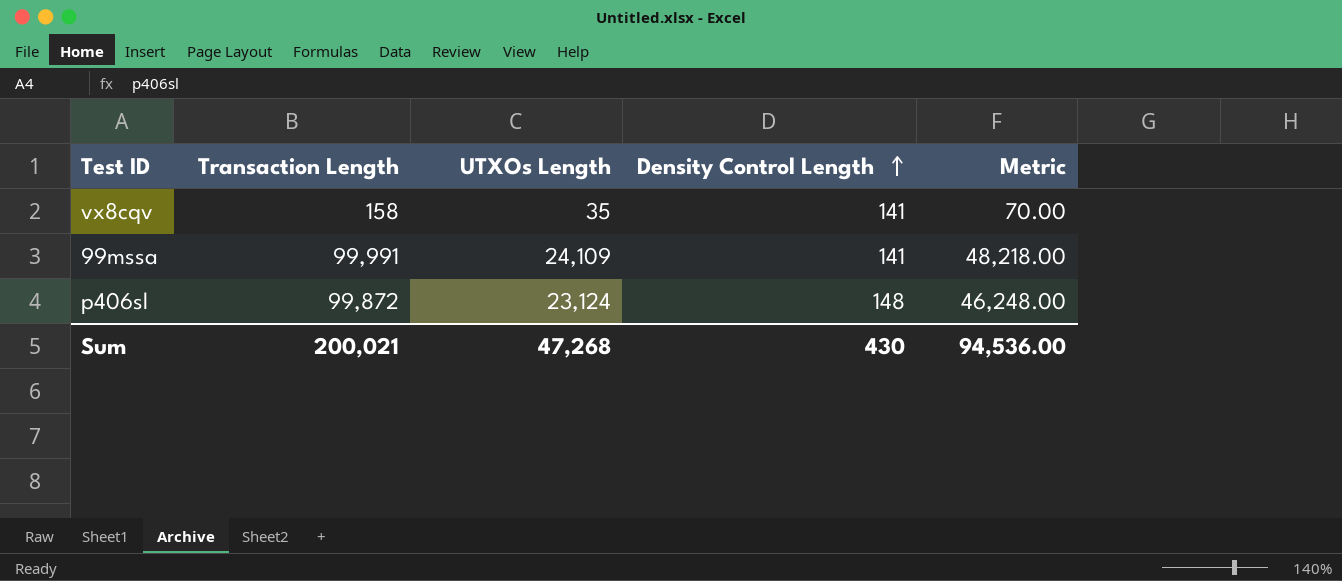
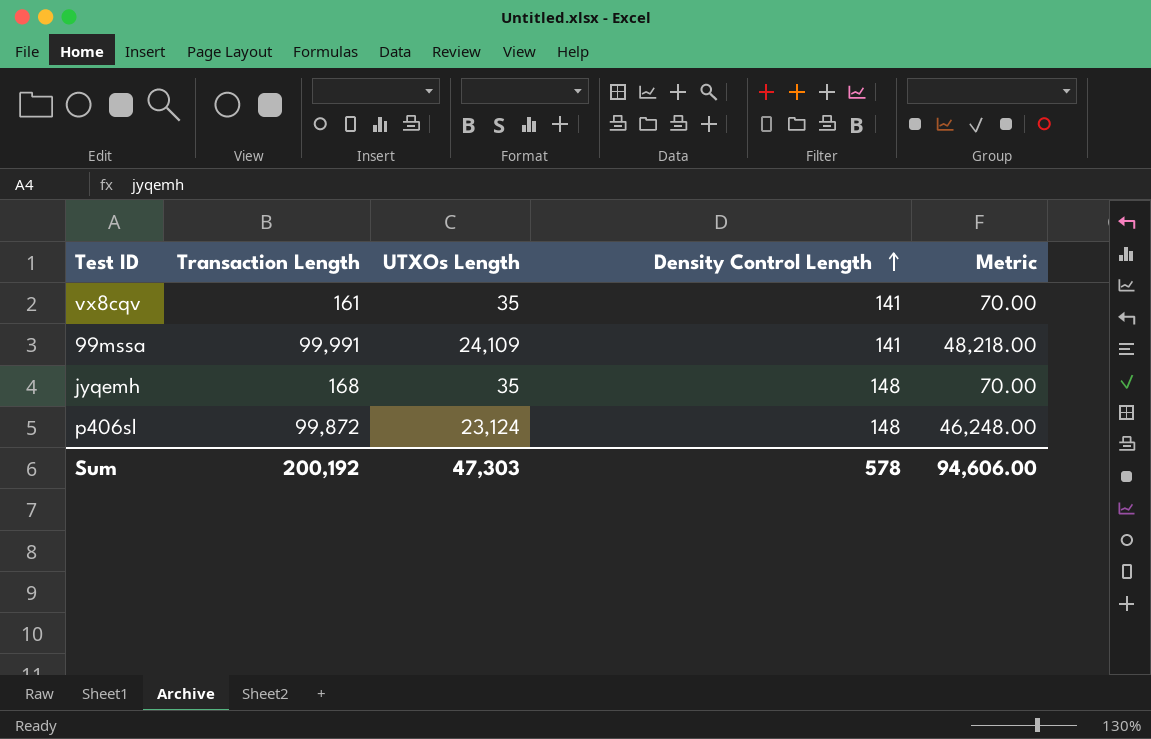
vx8cqv | Transaction Length: 158 -> 161
row jyqemh: none -> 168 | 35 | 148 | 70.00
Sum | Transaction Length: 200,021 -> 200,192
Sum | UTXOs Length: 47,268 -> 47,303
Sum | Density Control Length: 430 -> 578
Sum | Metric: 94,536.00 -> 94,606.00

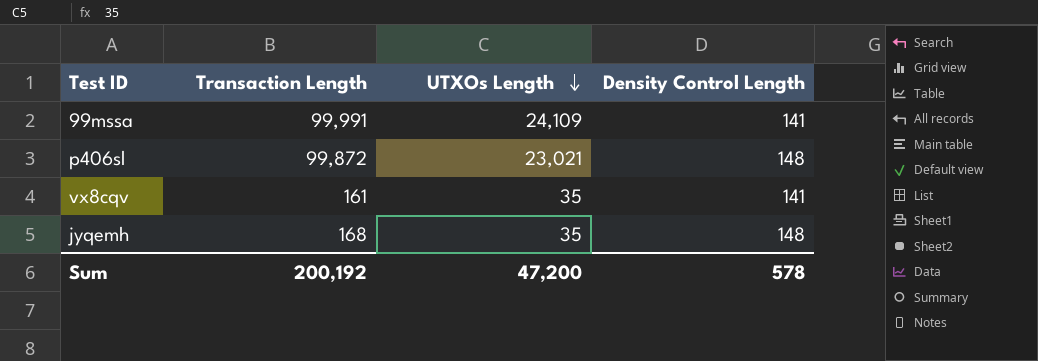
row order: Density Control Length ascending -> UTXOs Length descending
column Metric | formula: [UTXOs Length] * 2 -> none
p406sl | UTXOs Length: 23,124 -> 23,021
Sum | UTXOs Length: 47,303 -> 47,200

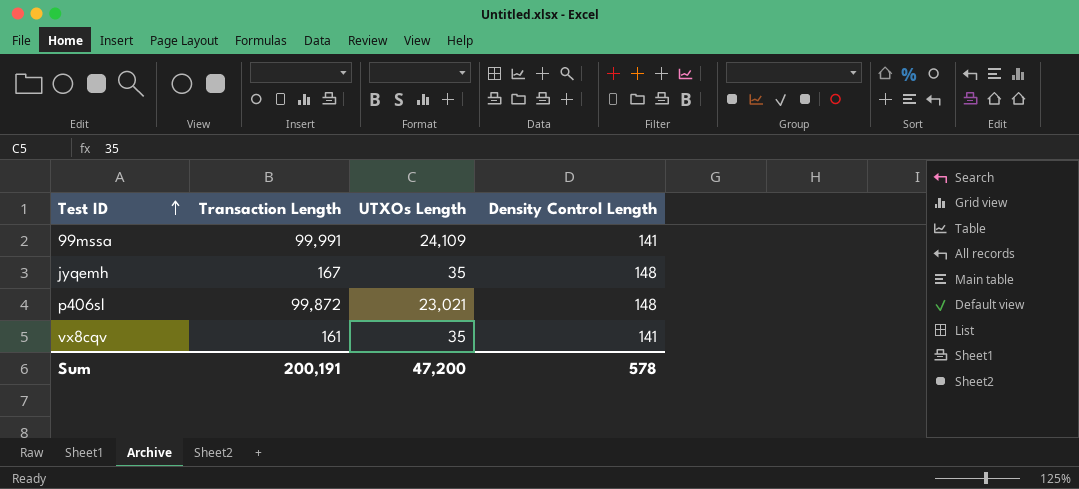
row order: UTXOs Length descending -> Test ID ascending
jyqemh | Transaction Length: 168 -> 167
Sum | Transaction Length: 200,192 -> 200,191

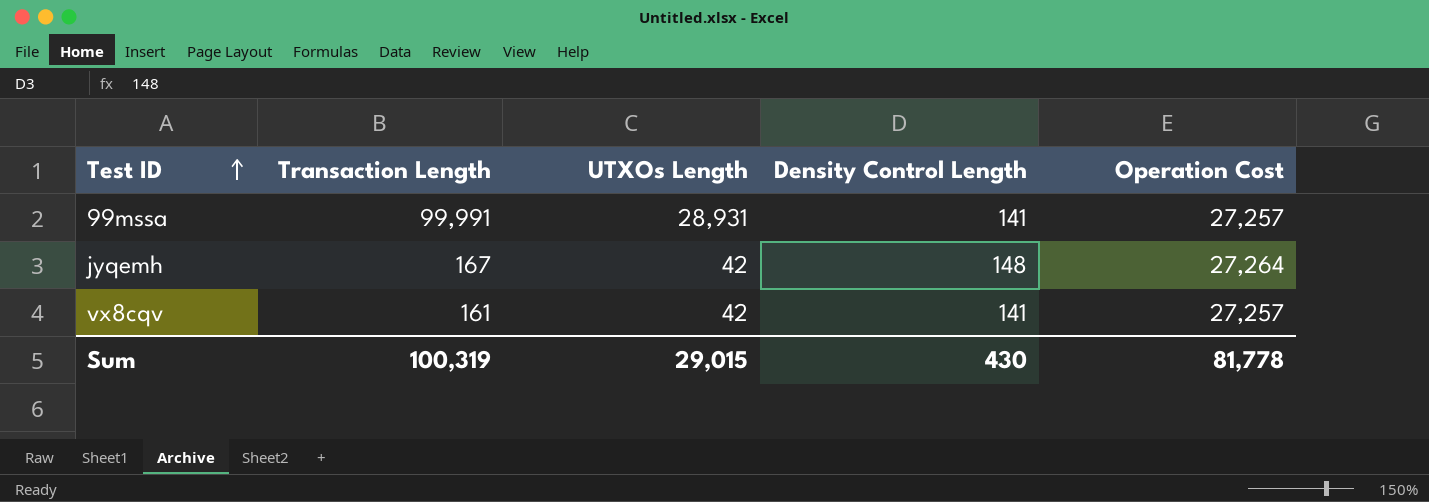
column Operation Cost | position: none -> 5
row p406sl: 99,872 | 23,021 | 148 -> none
99mssa | UTXOs Length: 24,109 -> 28,931
jyqemh | UTXOs Length: 35 -> 42
vx8cqv | UTXOs Length: 35 -> 42
Sum | Transaction Length: 200,191 -> 100,319
Sum | UTXOs Length: 47,200 -> 29,015
Sum | Density Control Length: 578 -> 430

